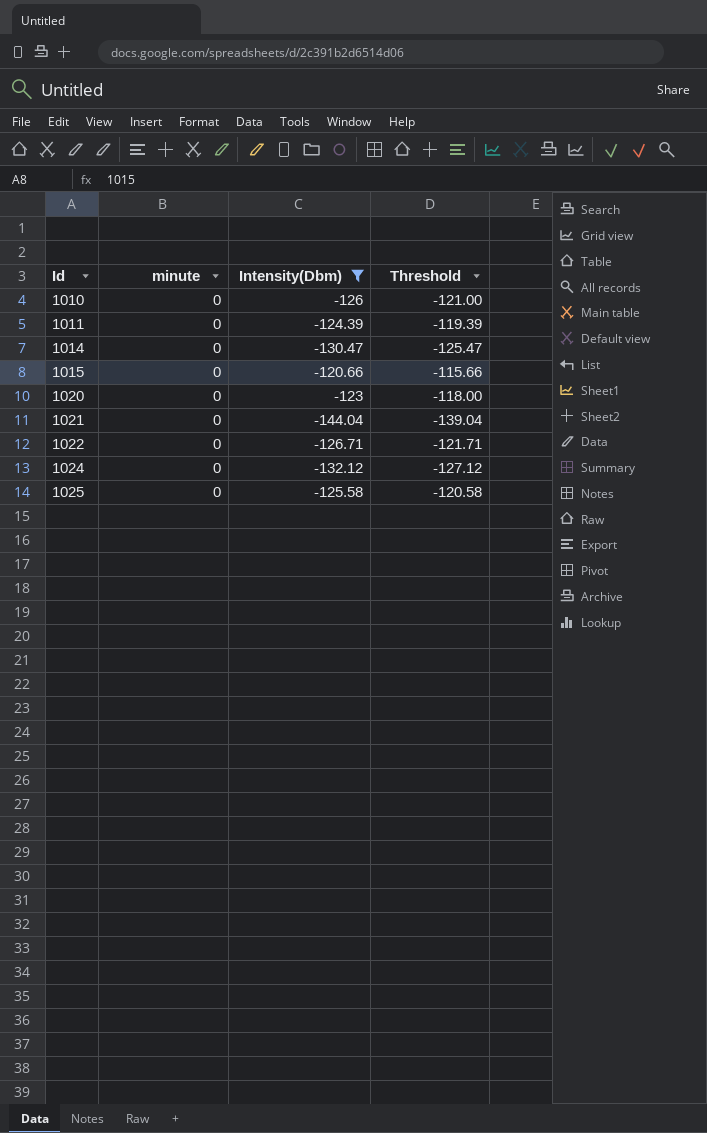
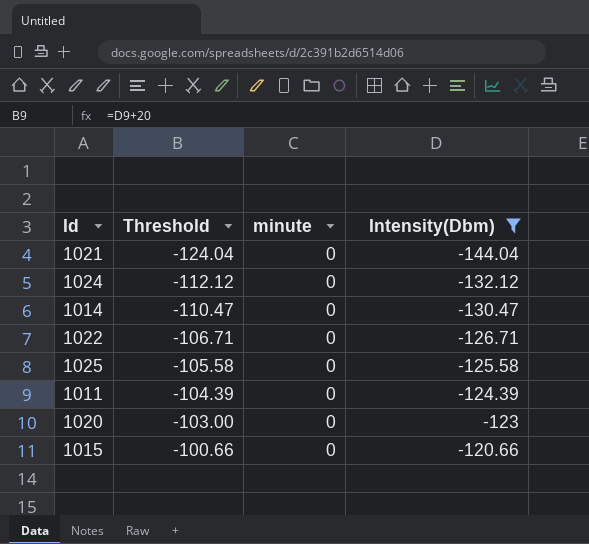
row order: Id ascending -> Threshold ascending
column Threshold | formula: [Intensity(Dbm)] + 5 -> [Intensity(Dbm)] + 20
column Threshold | position: 4 -> 2
row 1010: 0 | -126 | -121.00 -> none

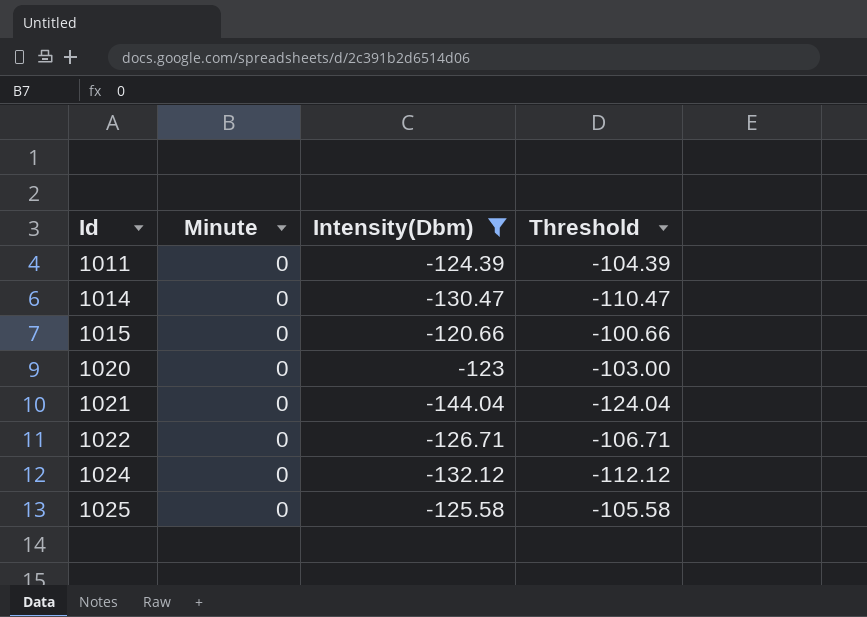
row order: Threshold ascending -> Id ascending
column name: minute -> Minute
column Threshold | position: 2 -> 4

